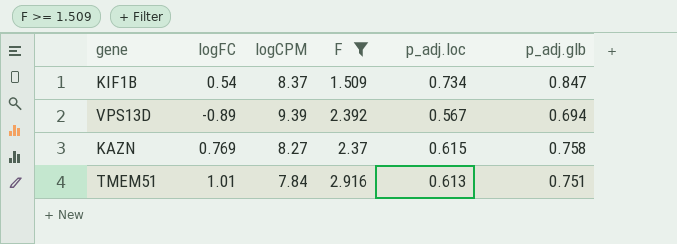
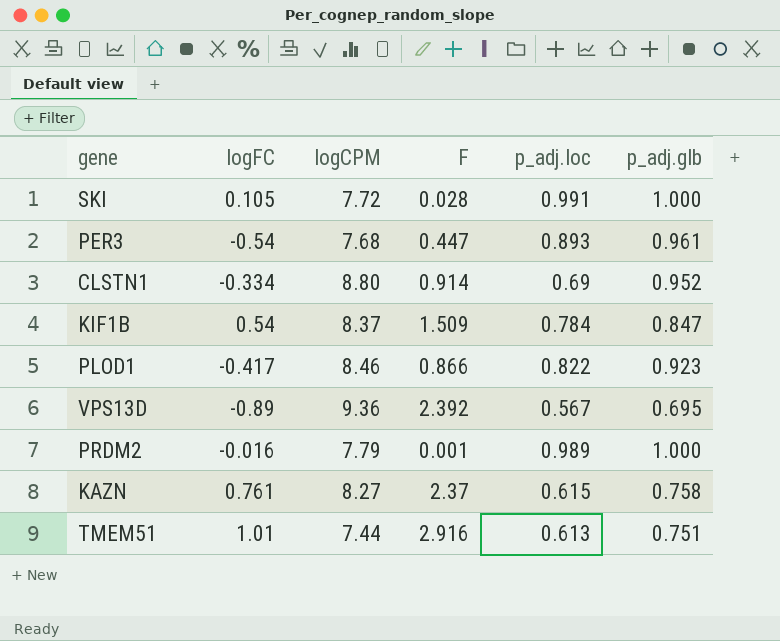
filter: F >= 1.509 -> none
KIF1B | p_adj.loc: 0.734 -> 0.784
VPS13D | logCPM: 9.39 -> 9.36
VPS13D | p_adj.glb: 0.694 -> 0.695
KAZN | logFC: 0.769 -> 0.761
TMEM51 | logCPM: 7.84 -> 7.44

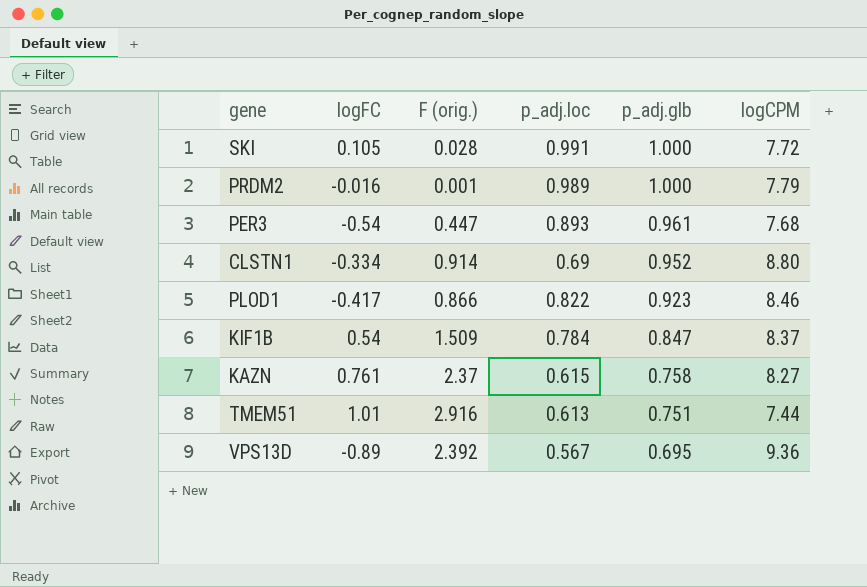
row order: none -> p_adj.glb descending
column name: F -> F (orig.)
column logCPM | position: 3 -> 6

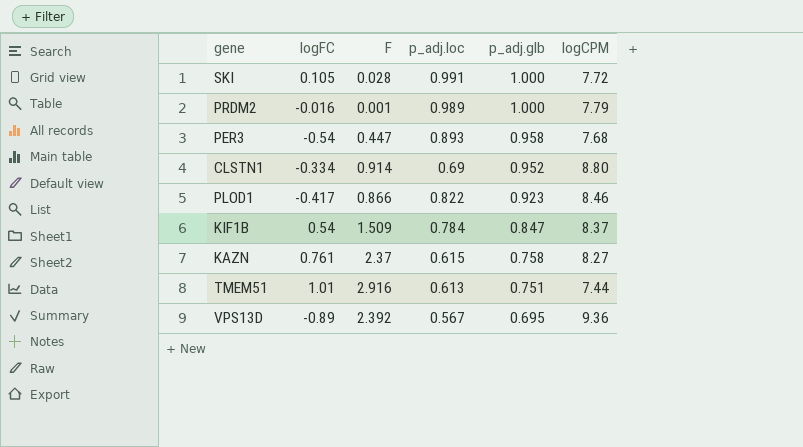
column name: F (orig.) -> F
PER3 | p_adj.glb: 0.961 -> 0.958

